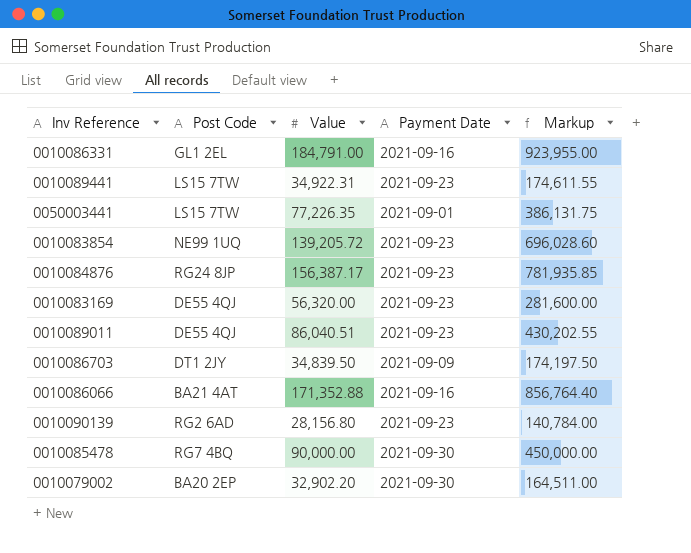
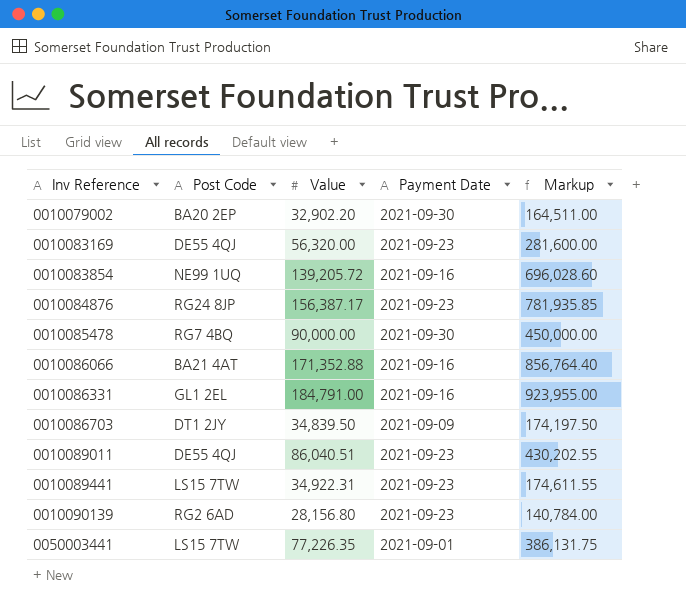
row order: none -> Inv Reference ascending
0010083854 | Payment Date: 2021-09-23 -> 2021-09-16

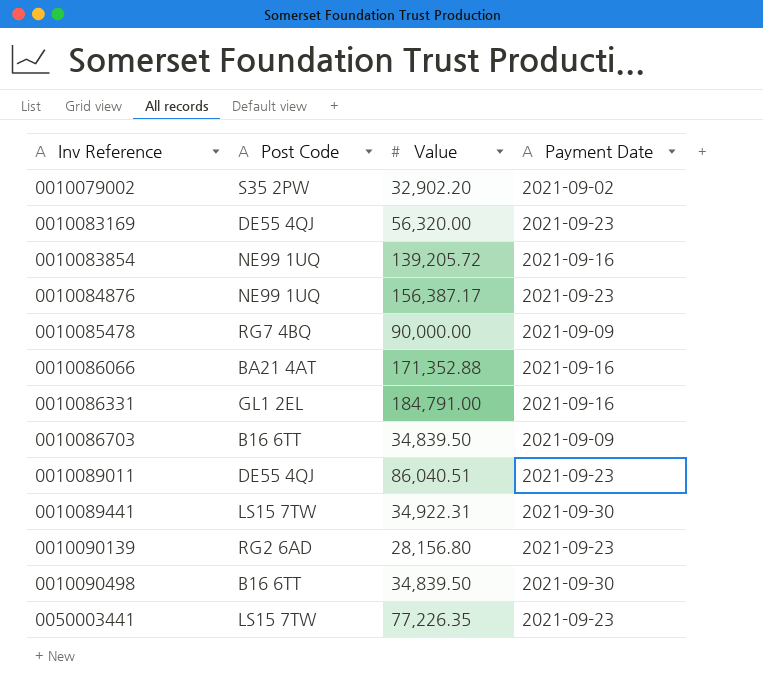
column Markup | formula: [Value] * 5 -> none
0010079002 | Post Code: BA20 2EP -> S35 2PW
0010079002 | Payment Date: 2021-09-30 -> 2021-09-02
0010084876 | Post Code: RG24 8JP -> NE99 1UQ
0010085478 | Payment Date: 2021-09-30 -> 2021-09-09
0010086703 | Post Code: DT1 2JY -> B16 6TT
0010089441 | Payment Date: 2021-09-23 -> 2021-09-30
row 0010090498: none -> B16 6TT | 34,839.50 | 2021-09-30
0050003441 | Payment Date: 2021-09-01 -> 2021-09-23

